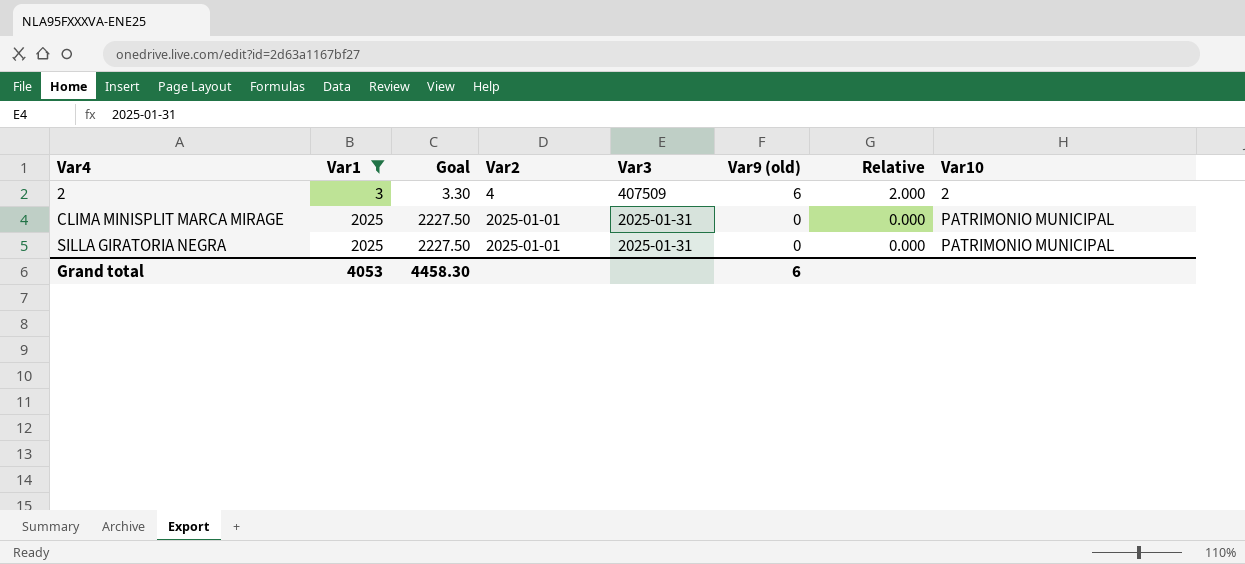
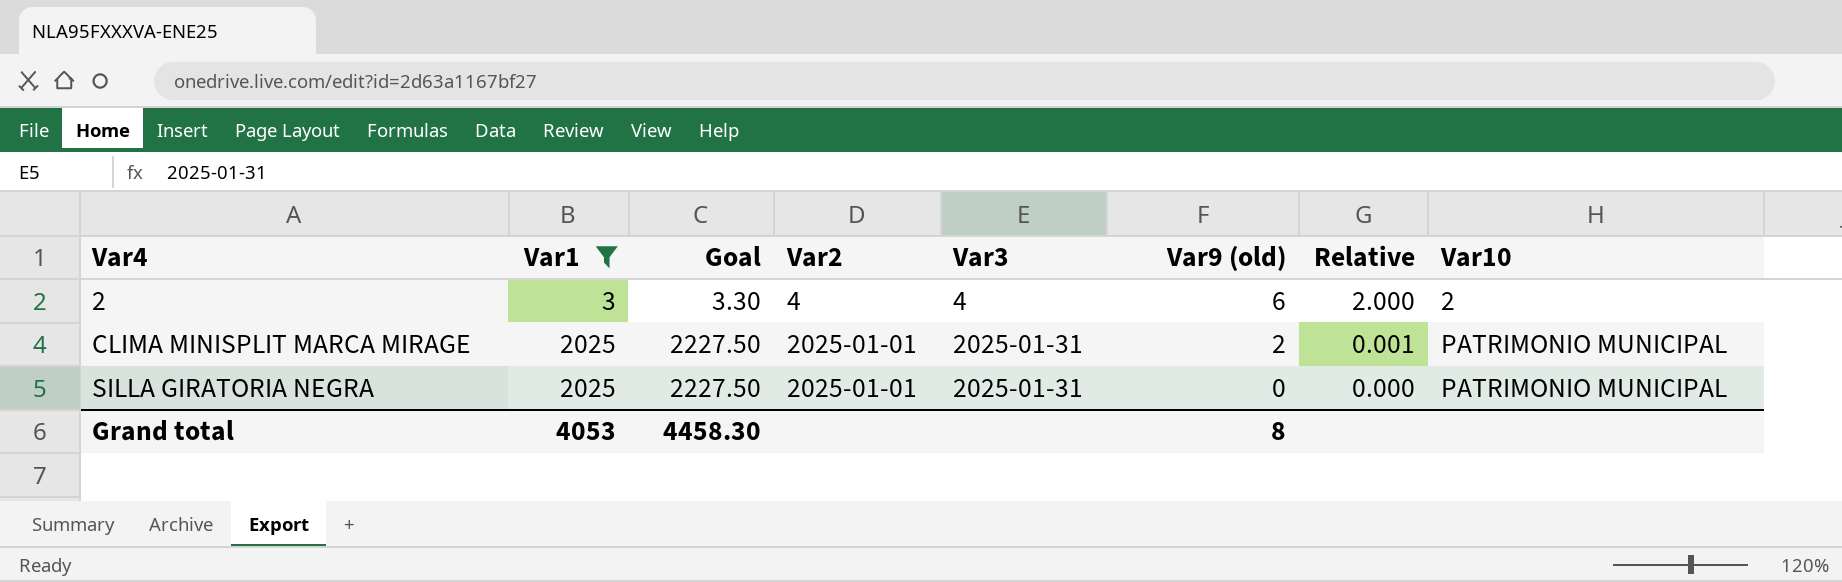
2 | Var3: 407509 -> 4
CLIMA MINISPLIT MARCA MIRAGE | Var9 (old): 0 -> 2
CLIMA MINISPLIT MARCA MIRAGE | Relative: 0.000 -> 0.001
Grand total | Var9 (old): 6 -> 8

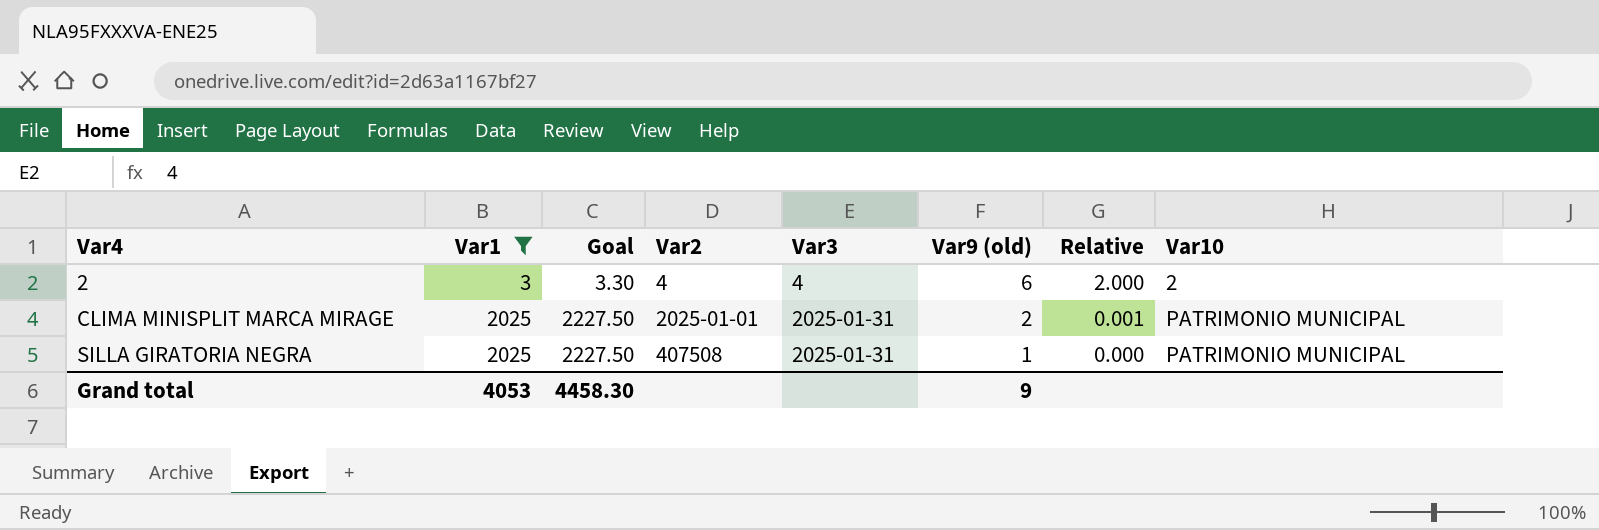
SILLA GIRATORIA NEGRA | Var2: 2025-01-01 -> 407508
SILLA GIRATORIA NEGRA | Var9 (old): 0 -> 1
Grand total | Var9 (old): 8 -> 9

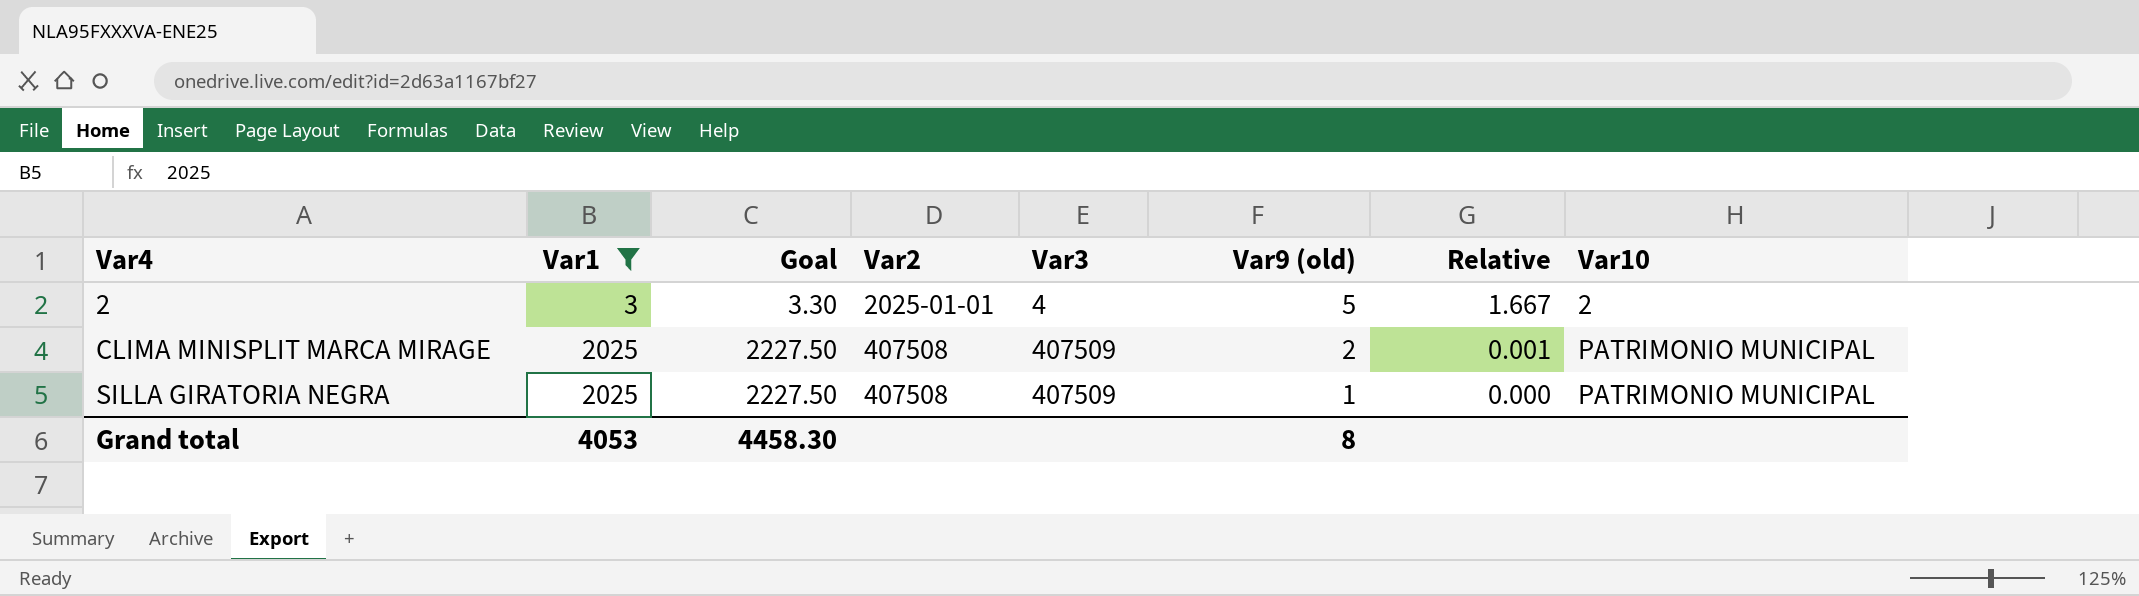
2 | Var2: 4 -> 2025-01-01
2 | Var9 (old): 6 -> 5
2 | Relative: 2.000 -> 1.667
CLIMA MINISPLIT MARCA MIRAGE | Var2: 2025-01-01 -> 407508
CLIMA MINISPLIT MARCA MIRAGE | Var3: 2025-01-31 -> 407509
SILLA GIRATORIA NEGRA | Var3: 2025-01-31 -> 407509
Grand total | Var9 (old): 9 -> 8

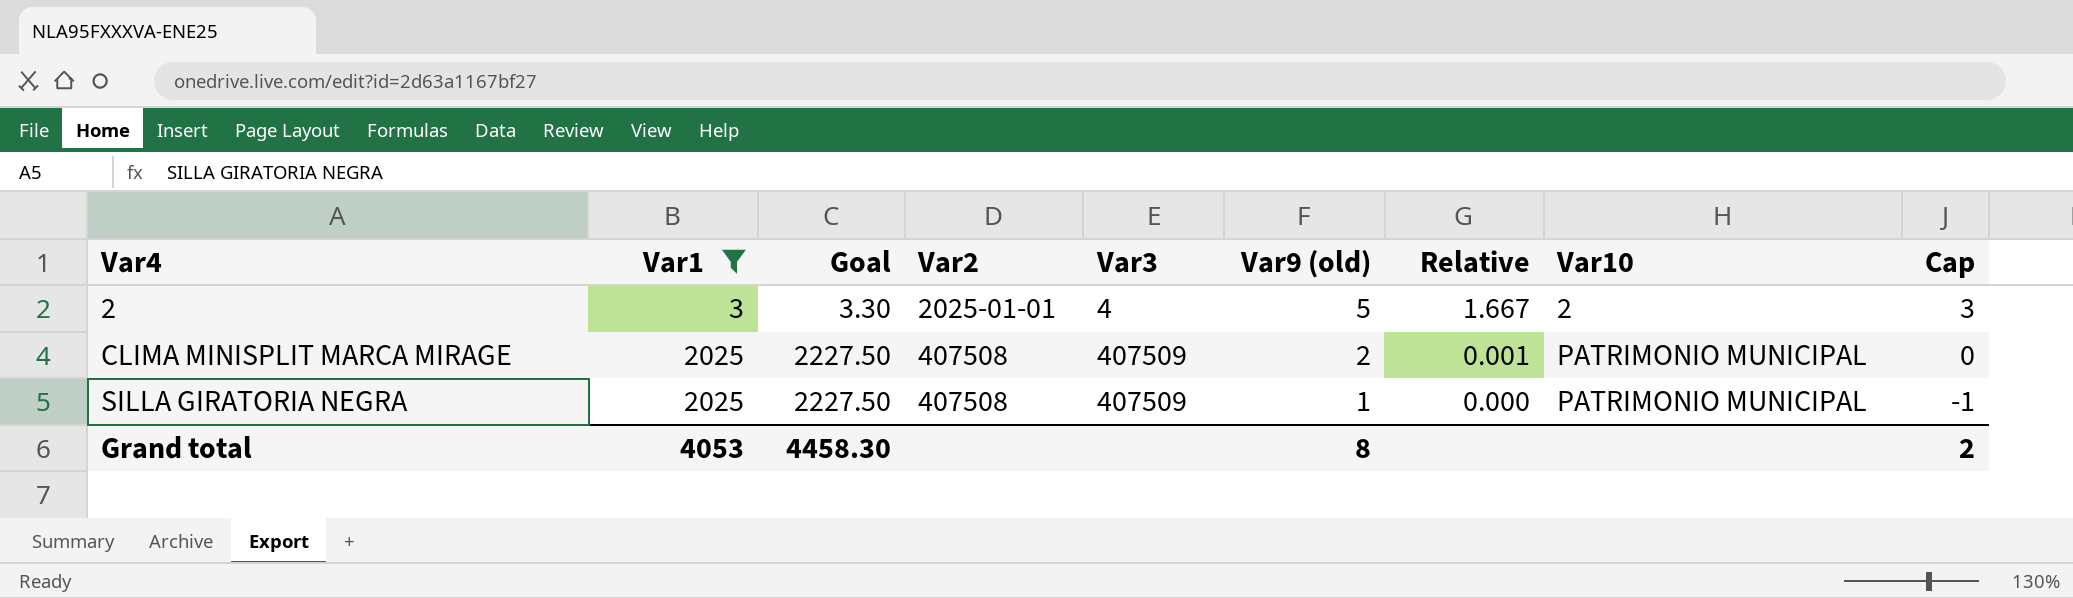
column Cap | formula: none -> [Var9 (old)] - 2

